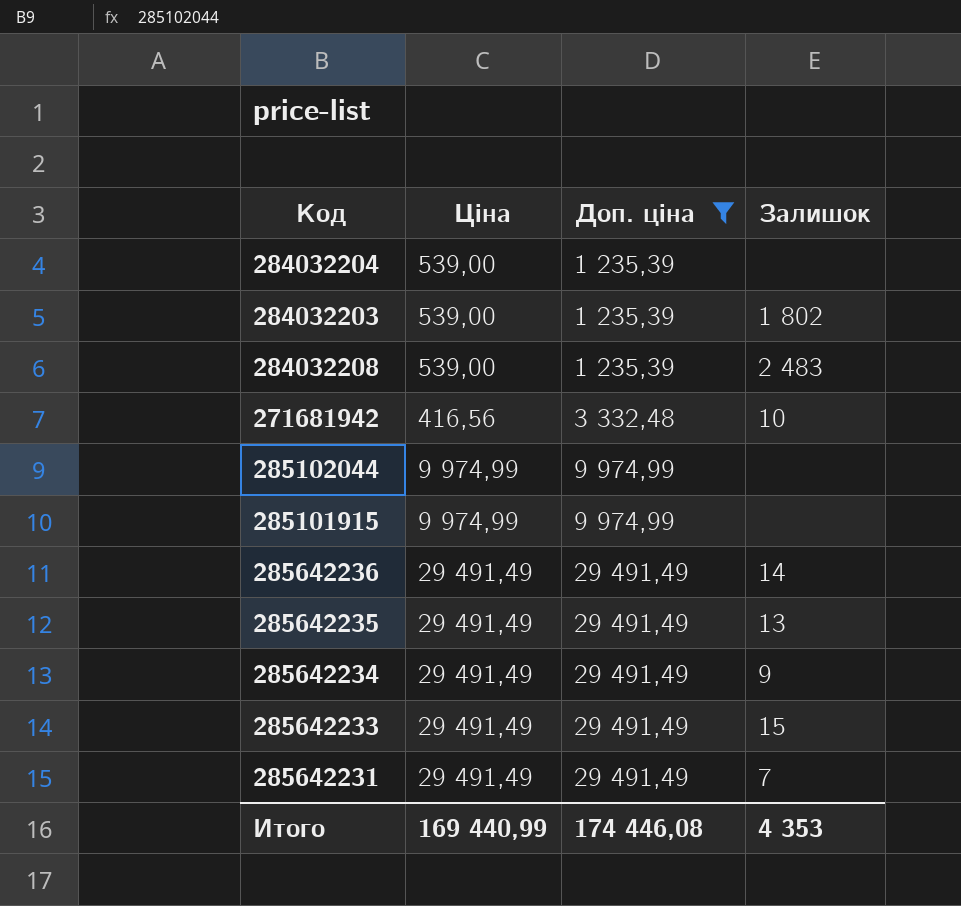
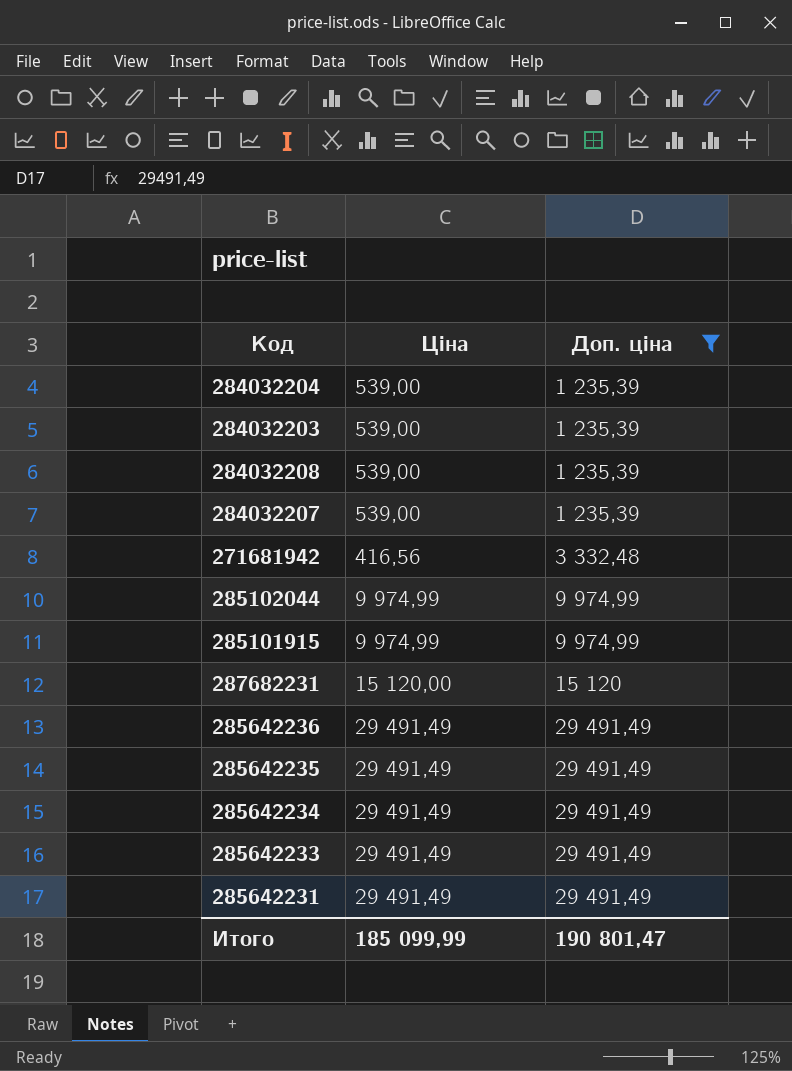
column Залишок | position: 4 -> none
row 284032207: none -> 539,00 | 1 235,39
row 287682231: none -> 15 120,00 | 15 120
Итого | Ціна: 169 440,99 -> 185 099,99
Итого | Доп. ціна: 174 446,08 -> 190 801,47

